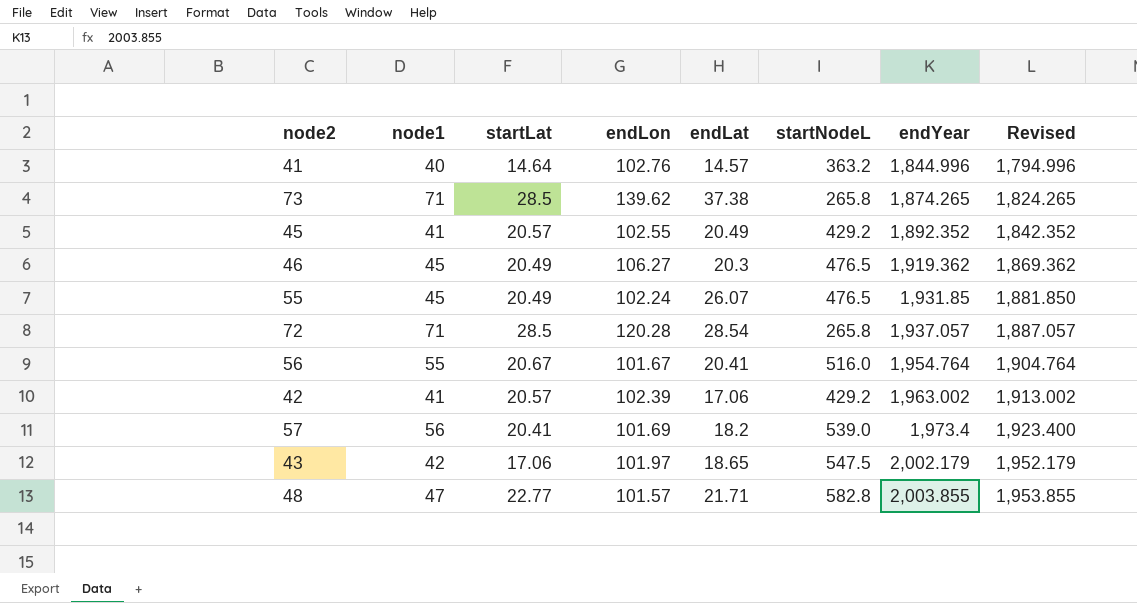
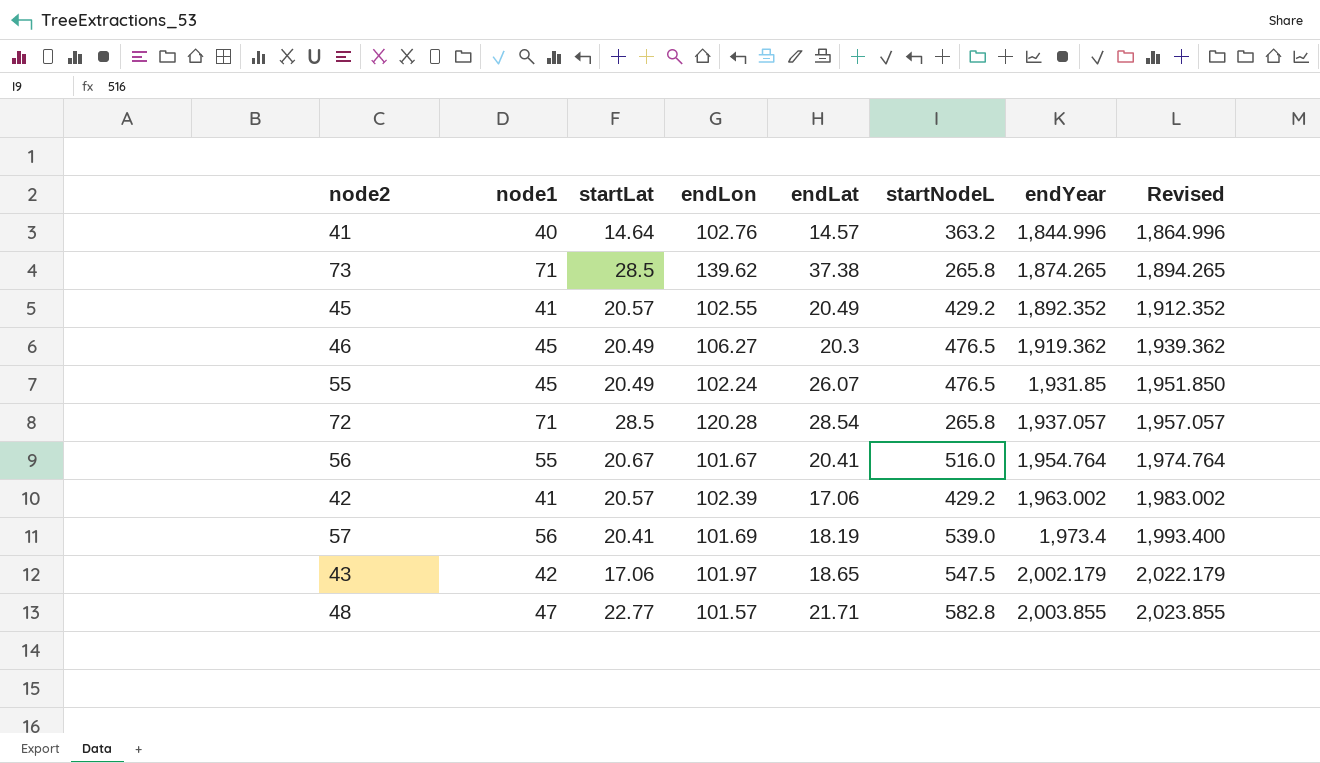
column Revised | formula: [endYear] - 50 -> [endYear] + 20
57 | endLat: 18.2 -> 18.19

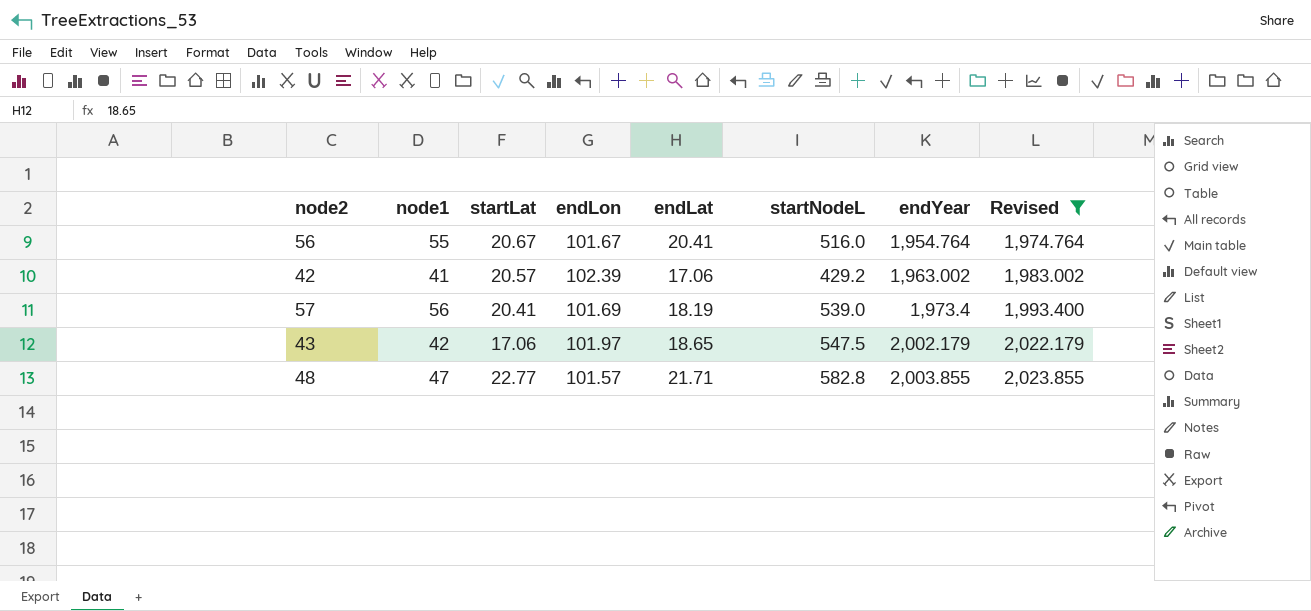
filter: none -> Revised >= 1,974.764

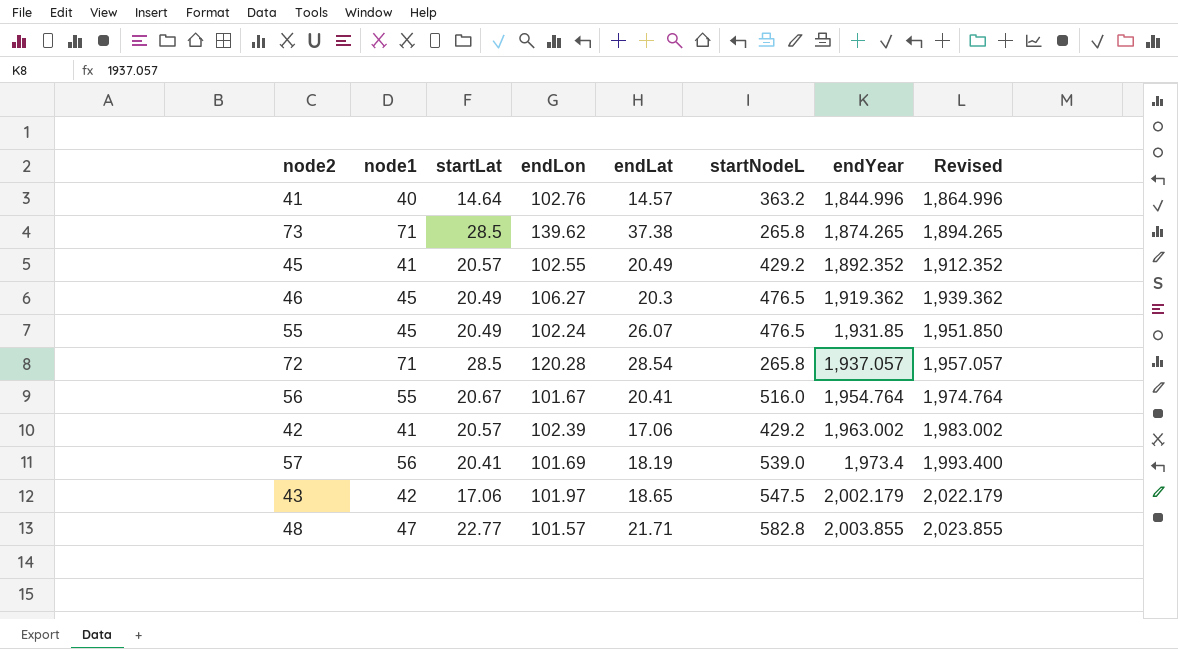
filter: Revised >= 1,974.764 -> none

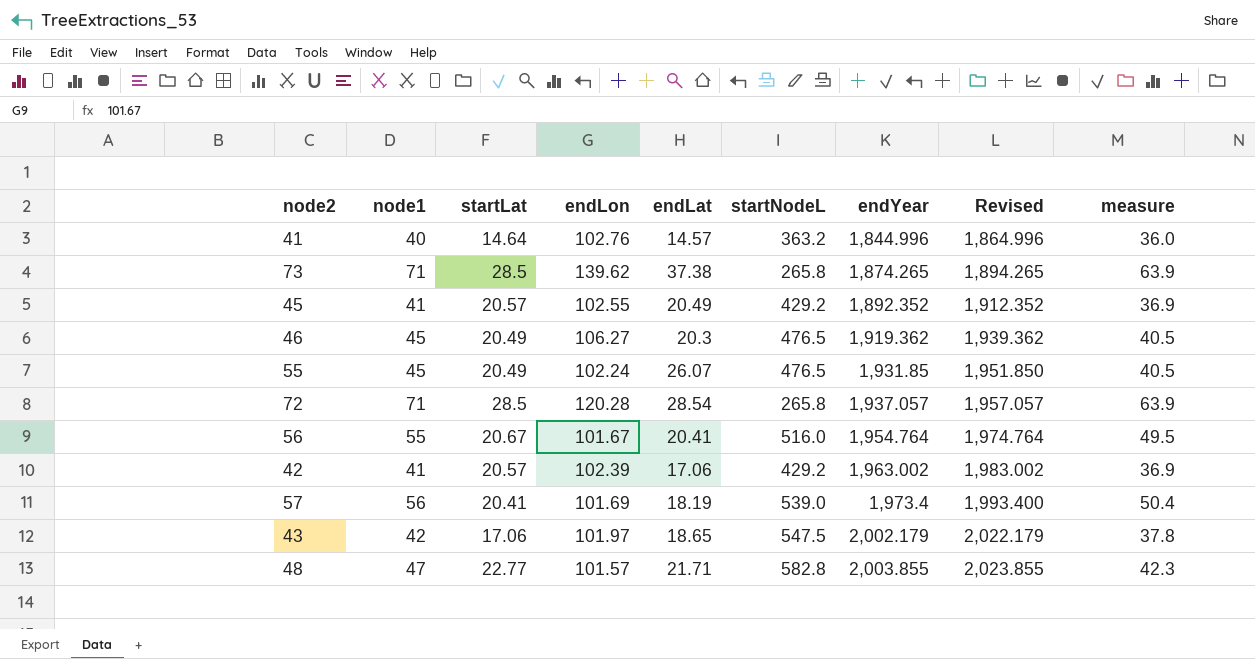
column measure | formula: none -> [node1] * 0.9

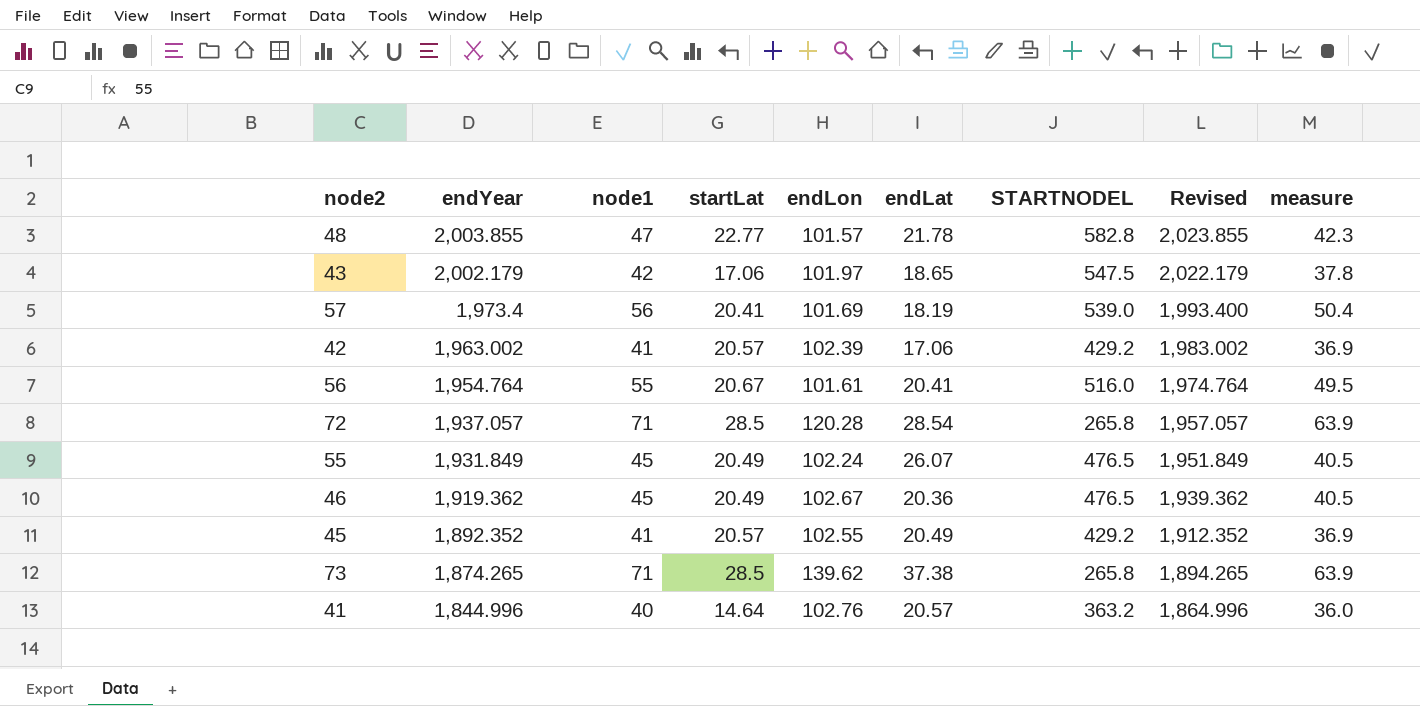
row order: endYear ascending -> endYear descending
column endYear | position: 7 -> 2
column name: startNodeL -> STARTNODEL
48 | endLat: 21.71 -> 21.78
56 | endLon: 101.67 -> 101.61
55 | endYear: 1,931.85 -> 1,931.849
55 | Revised: 1,951.850 -> 1,951.849
46 | endLon: 106.27 -> 102.67
46 | endLat: 20.3 -> 20.36
41 | endLat: 14.57 -> 20.57

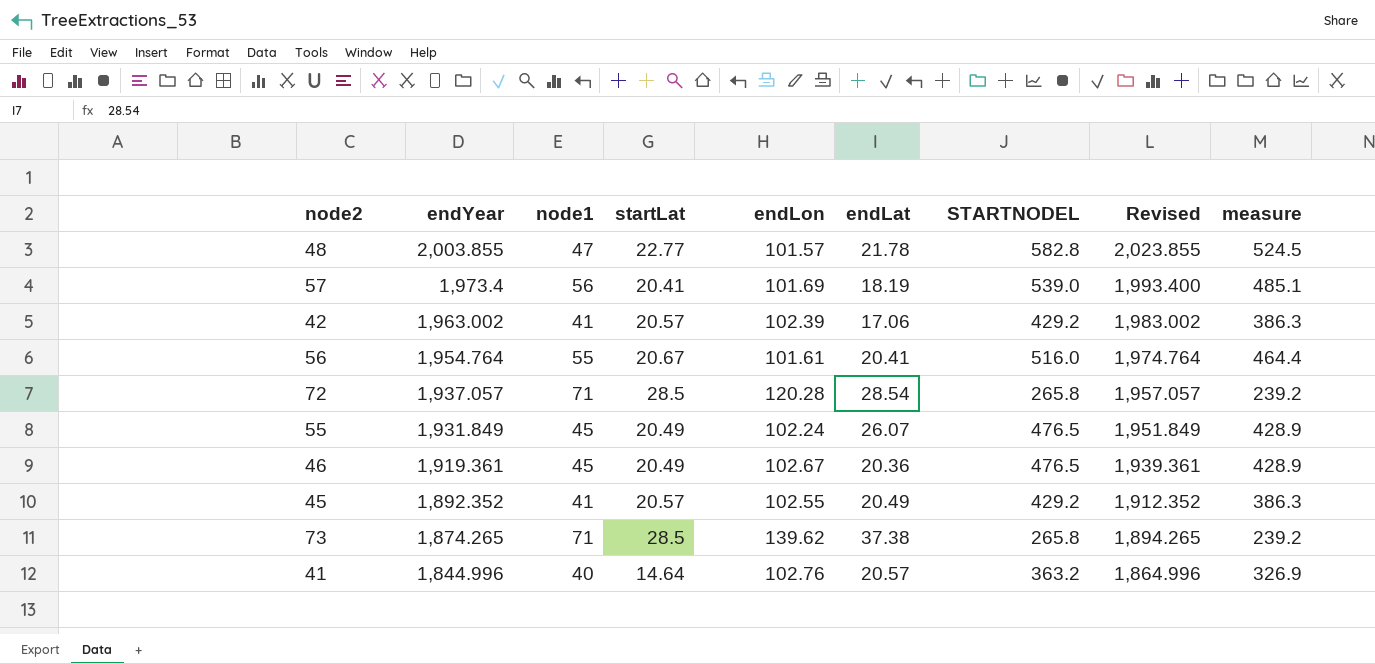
column measure | formula: [node1] * 0.9 -> [STARTNODEL] * 0.9
row 43: 2,002.179 | 42 | 17.06 | 101.97 | 18.65 | 547.5 | 2,022.179 | 37.8 -> none
46 | endYear: 1,919.362 -> 1,919.361
46 | Revised: 1,939.362 -> 1,939.361

